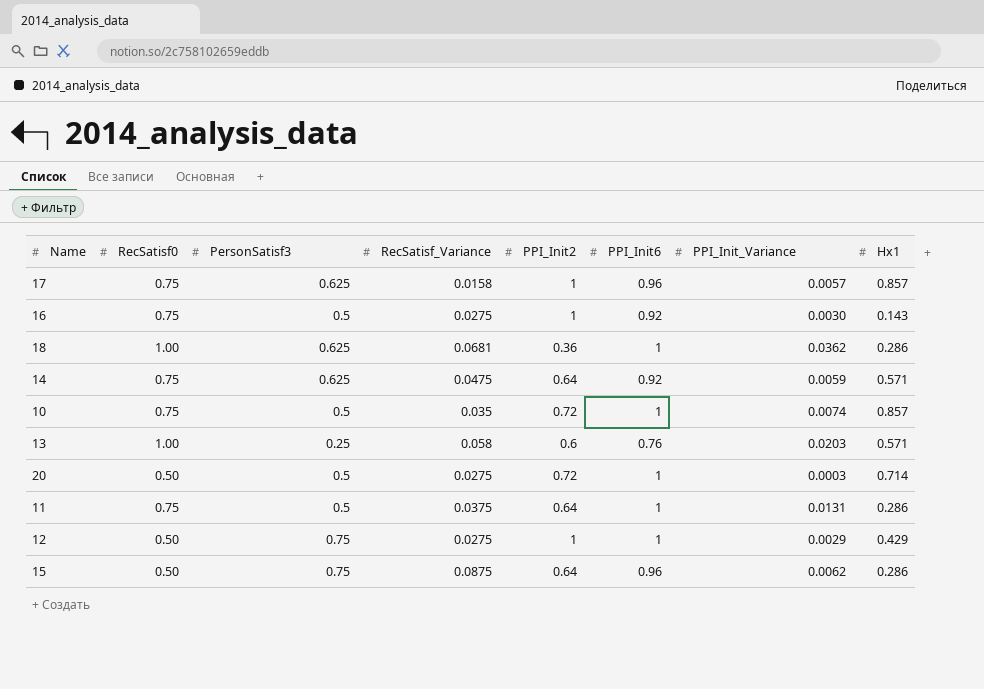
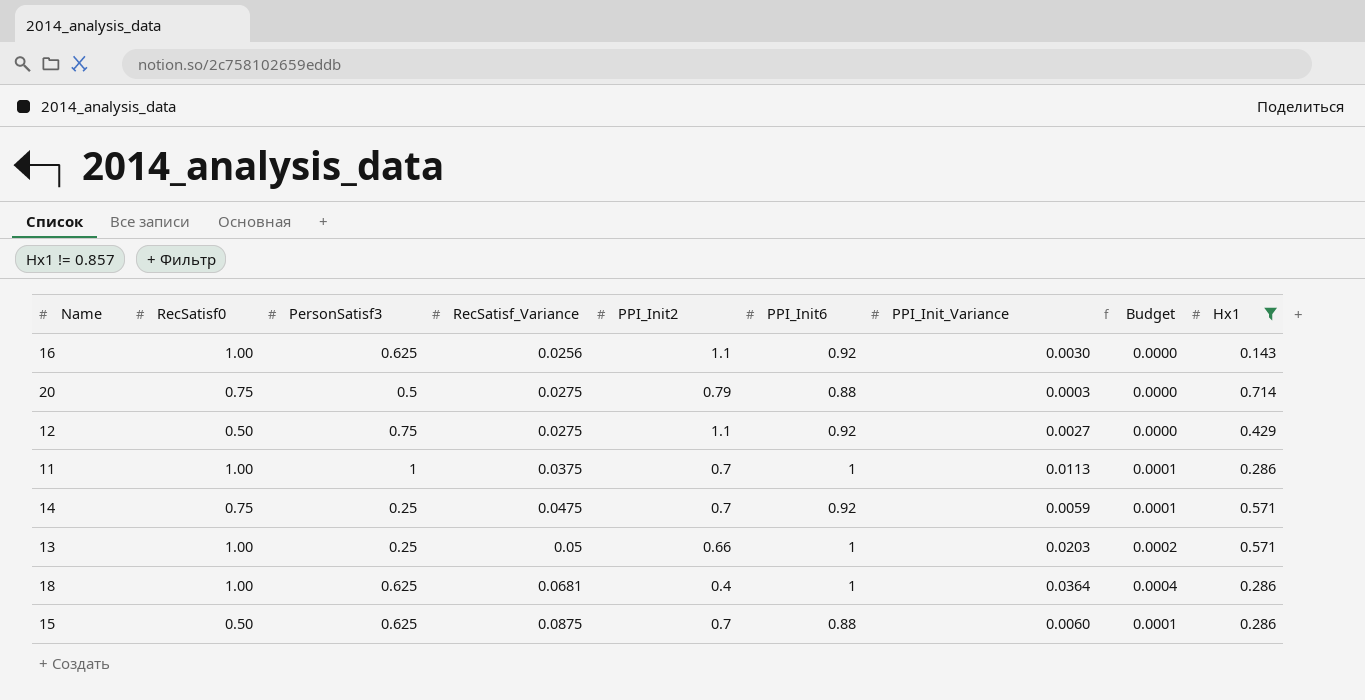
filter: none -> Hx1 != 0.857
row order: none -> RecSatisf_Variance ascending
column Budget | formula: none -> [PPI_Init_Variance] * 0.01
16 | RecSatisf0: 0.75 -> 1.00
16 | PersonSatisf3: 0.5 -> 0.625
16 | RecSatisf_Variance: 0.0275 -> 0.0256
16 | PPI_Init2: 1 -> 1.1
20 | RecSatisf0: 0.50 -> 0.75
20 | PPI_Init2: 0.72 -> 0.79
20 | PPI_Init6: 1 -> 0.88
12 | PPI_Init2: 1 -> 1.1
12 | PPI_Init6: 1 -> 0.92
12 | PPI_Init_Variance: 0.0029 -> 0.0027
11 | RecSatisf0: 0.75 -> 1.00
11 | PersonSatisf3: 0.5 -> 1
11 | PPI_Init2: 0.64 -> 0.7
11 | PPI_Init_Variance: 0.0131 -> 0.0113
14 | PersonSatisf3: 0.625 -> 0.25
14 | PPI_Init2: 0.64 -> 0.7
13 | RecSatisf_Variance: 0.058 -> 0.05
13 | PPI_Init2: 0.6 -> 0.66
13 | PPI_Init6: 0.76 -> 1
18 | PPI_Init2: 0.36 -> 0.4
18 | PPI_Init_Variance: 0.0362 -> 0.0364
15 | PersonSatisf3: 0.75 -> 0.625
15 | PPI_Init2: 0.64 -> 0.7
15 | PPI_Init6: 0.96 -> 0.88
15 | PPI_Init_Variance: 0.0062 -> 0.0060

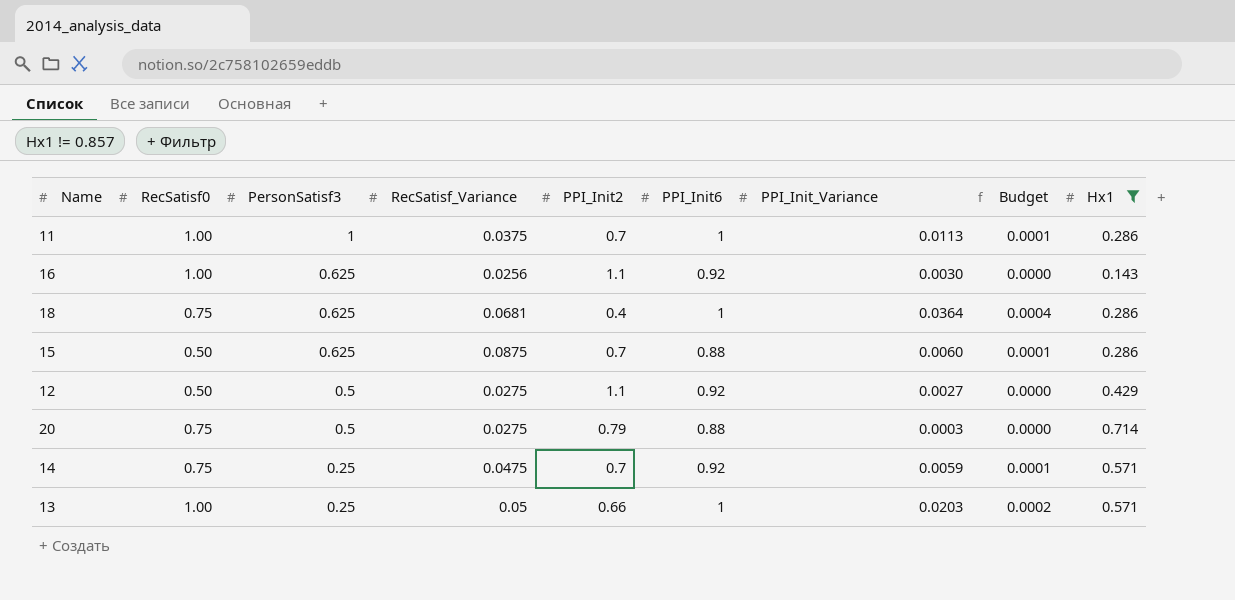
row order: RecSatisf_Variance ascending -> PersonSatisf3 descending
18 | RecSatisf0: 1.00 -> 0.75
12 | PersonSatisf3: 0.75 -> 0.5

